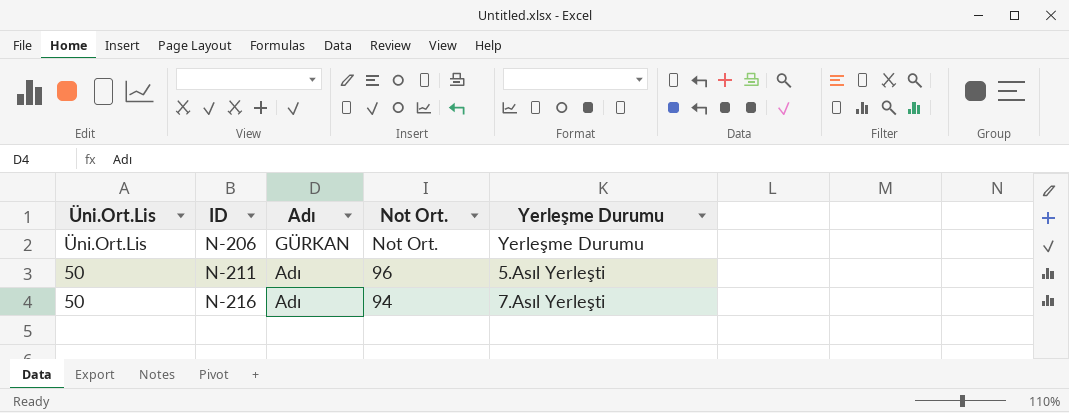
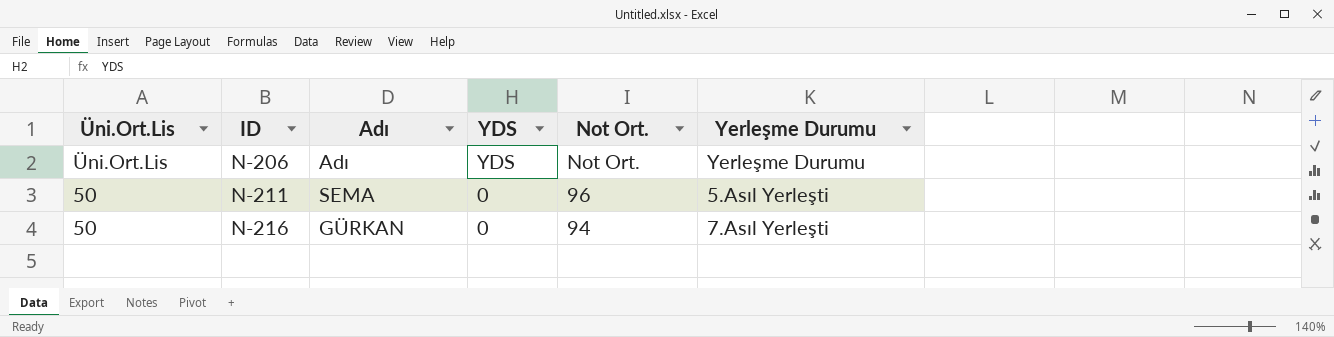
column YDS | position: none -> 4
N-206 | Adı: GÜRKAN -> Adı
N-211 | Adı: Adı -> SEMA
N-216 | Adı: Adı -> GÜRKAN

